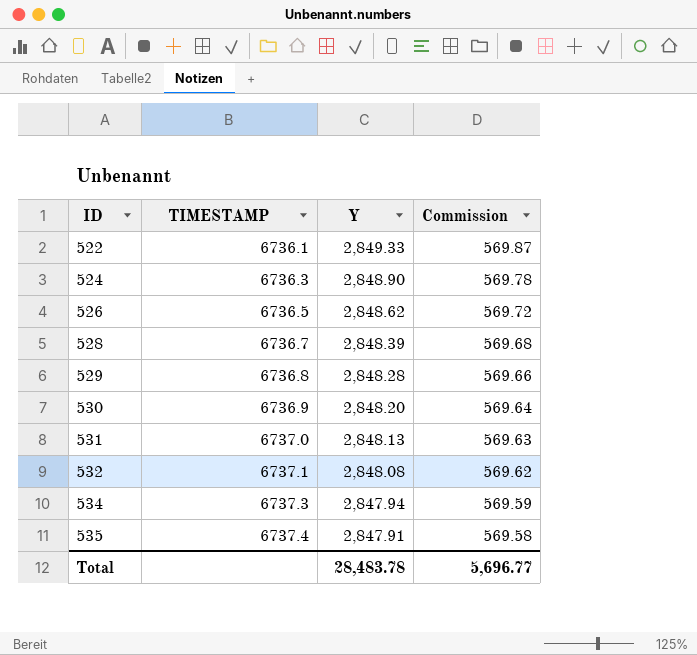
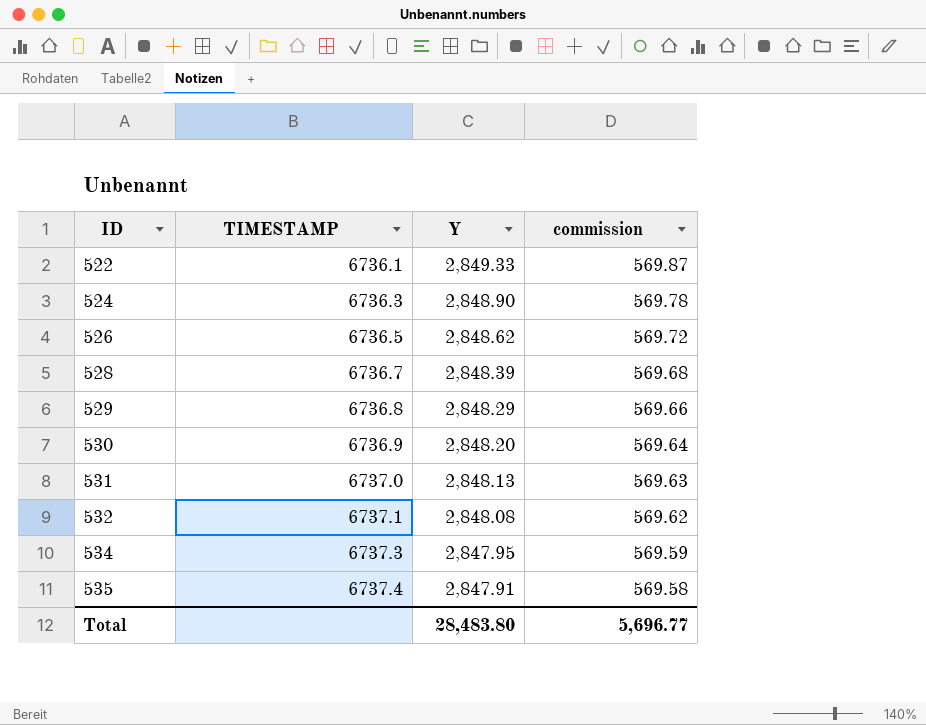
column name: Commission -> commission
529 | Y: 2,848.28 -> 2,848.29
534 | Y: 2,847.94 -> 2,847.95
Total | Y: 28,483.78 -> 28,483.80

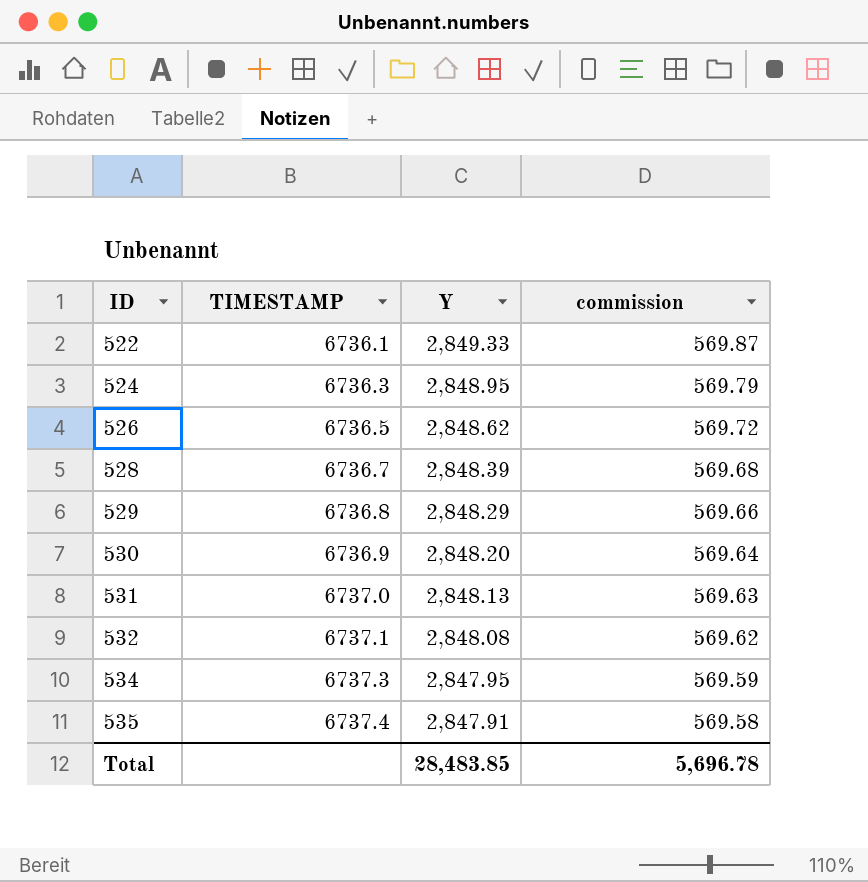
524 | Y: 2,848.90 -> 2,848.95
524 | commission: 569.78 -> 569.79
Total | Y: 28,483.80 -> 28,483.85
Total | commission: 5,696.77 -> 5,696.78

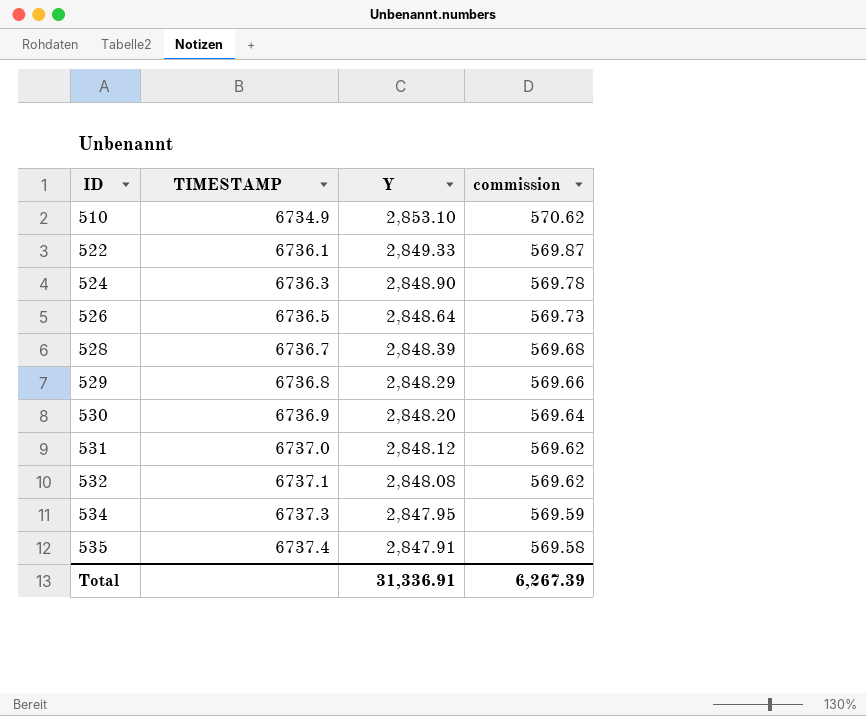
row 510: none -> 6734.9 | 2,853.10 | 570.62
524 | Y: 2,848.95 -> 2,848.90
524 | commission: 569.79 -> 569.78
526 | Y: 2,848.62 -> 2,848.64
526 | commission: 569.72 -> 569.73
531 | Y: 2,848.13 -> 2,848.12
531 | commission: 569.63 -> 569.62
Total | Y: 28,483.85 -> 31,336.91
Total | commission: 5,696.78 -> 6,267.39

